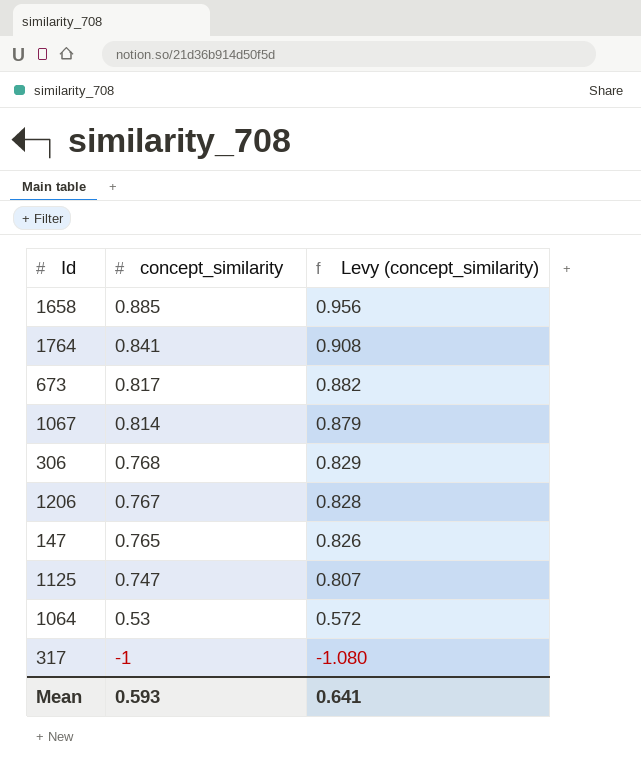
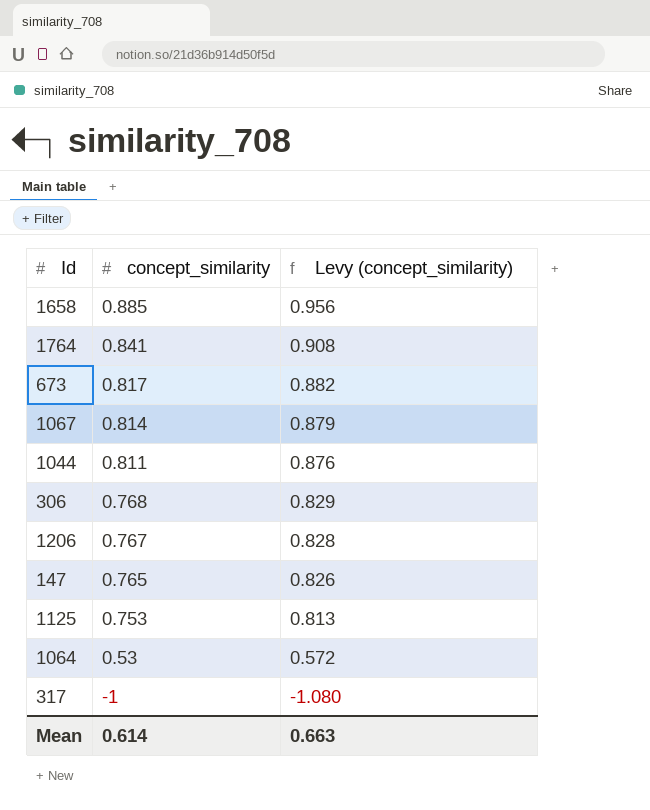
row 1044: none -> 0.811 | 0.876
1125 | concept_similarity: 0.747 -> 0.753
1125 | Levy (concept_similarity): 0.807 -> 0.813
Mean | concept_similarity: 0.593 -> 0.614
Mean | Levy (concept_similarity): 0.641 -> 0.663

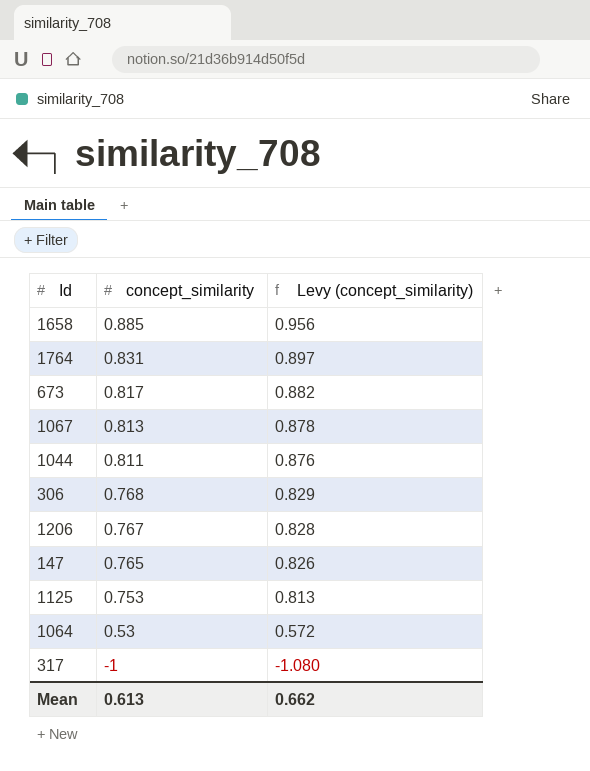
1764 | concept_similarity: 0.841 -> 0.831
1764 | Levy (concept_similarity): 0.908 -> 0.897
1067 | concept_similarity: 0.814 -> 0.813
1067 | Levy (concept_similarity): 0.879 -> 0.878
Mean | concept_similarity: 0.614 -> 0.613
Mean | Levy (concept_similarity): 0.663 -> 0.662

